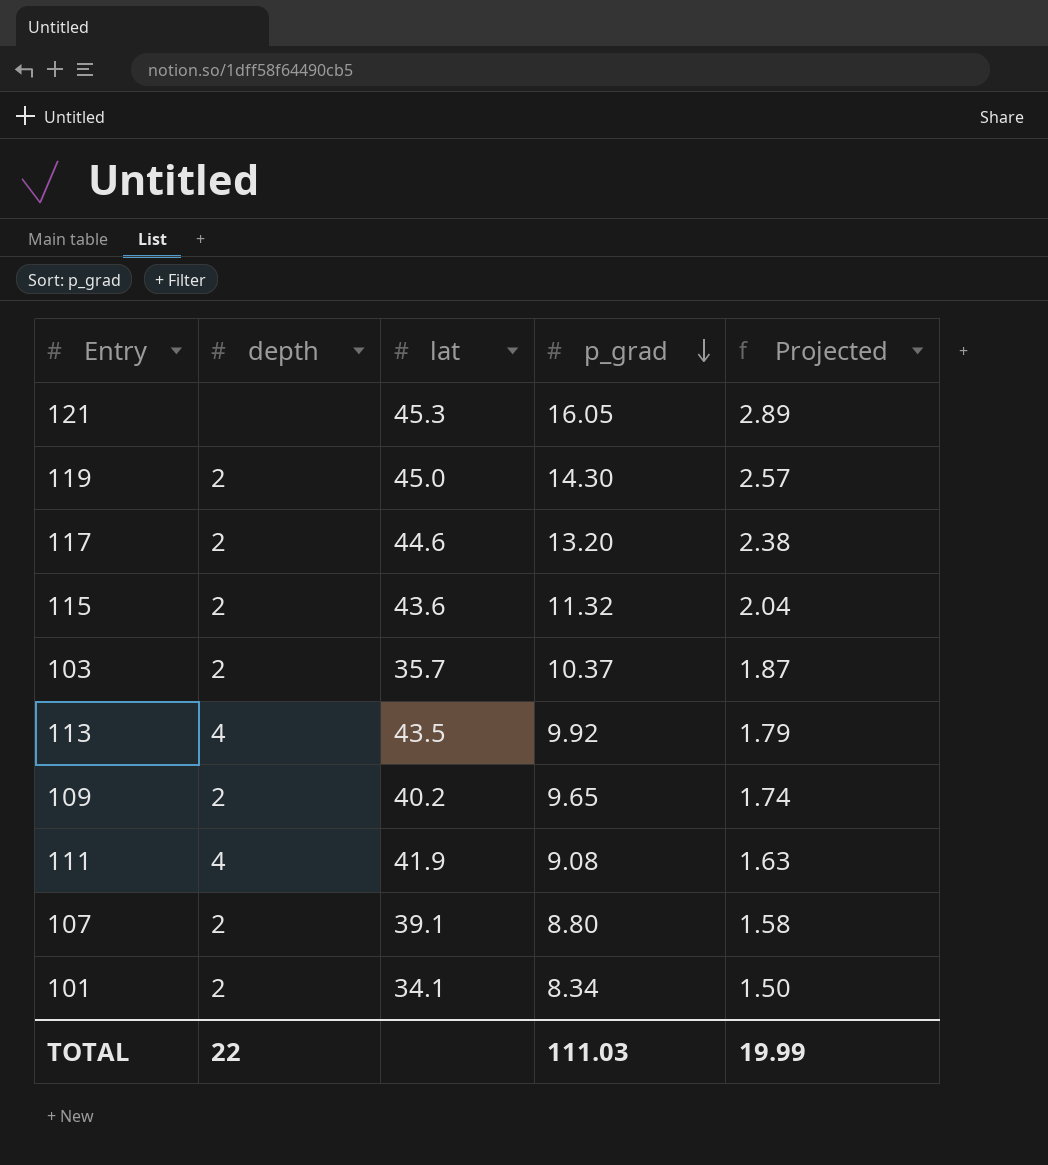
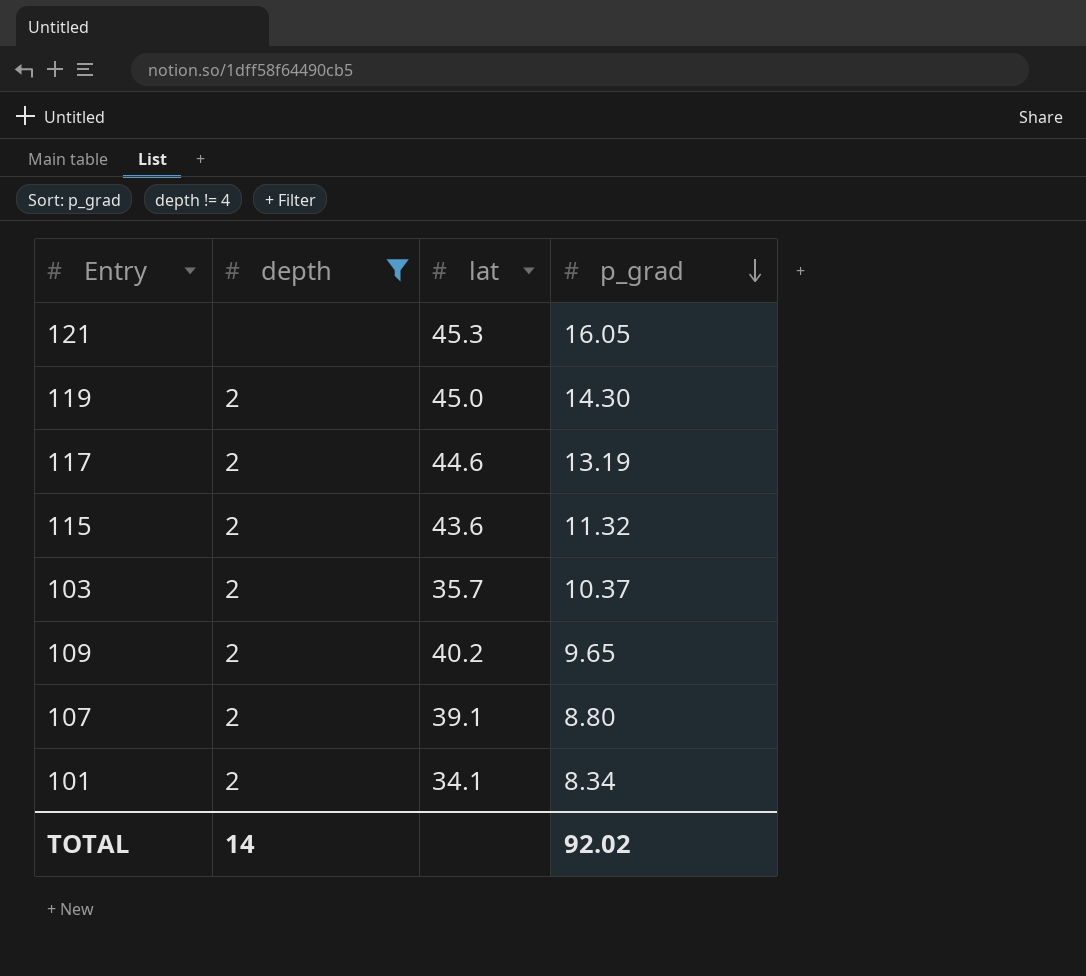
filter: none -> depth != 4
column Projected | formula: [p_grad] * 0.18 -> none
117 | p_grad: 13.20 -> 13.19
TOTAL | depth: 22 -> 14
TOTAL | p_grad: 111.03 -> 92.02

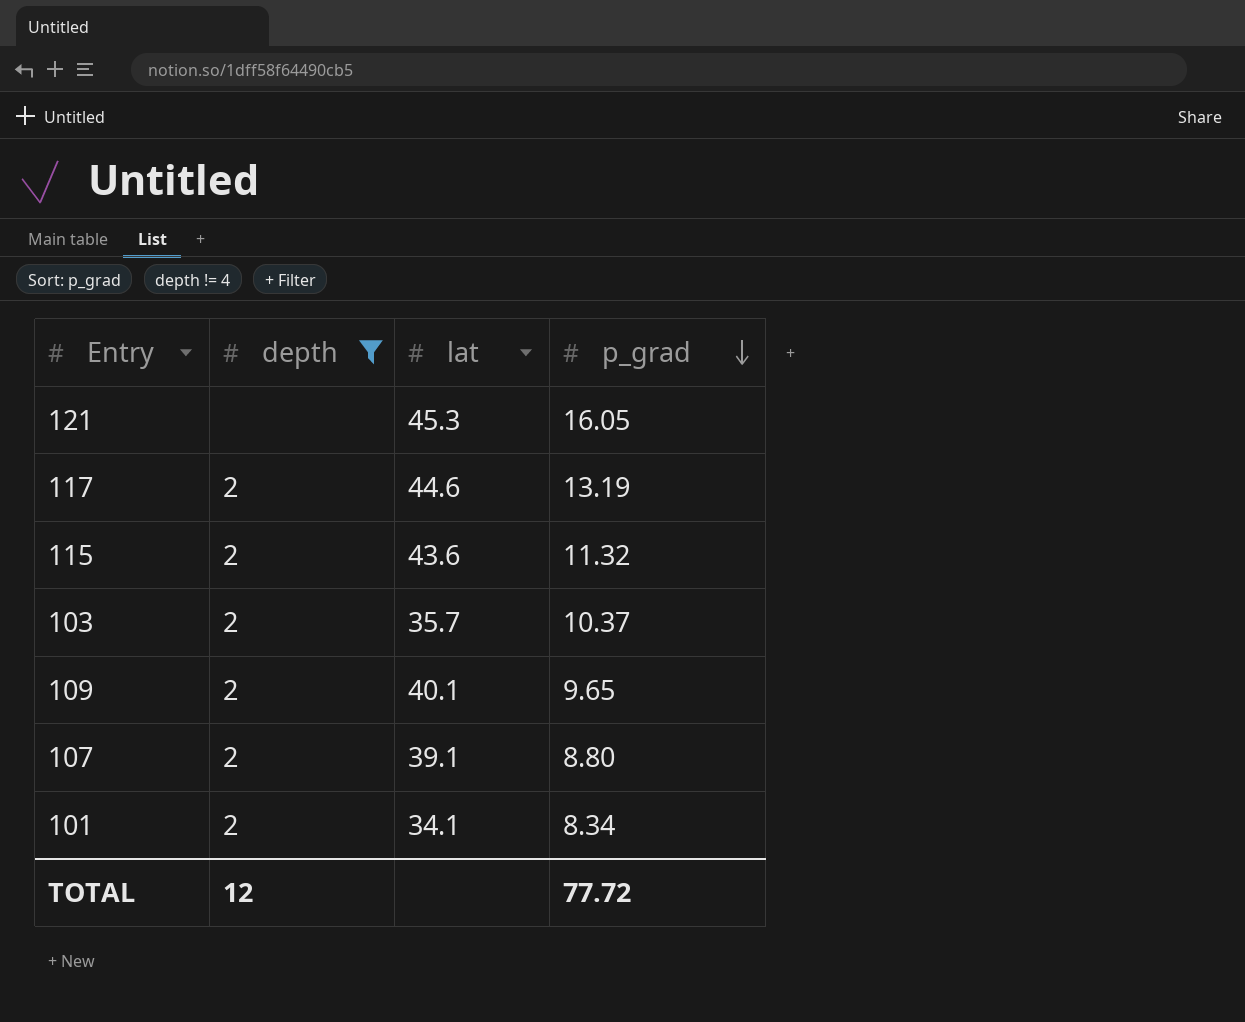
row 119: 2 | 45.0 | 14.30 -> none
109 | lat: 40.2 -> 40.1
TOTAL | depth: 14 -> 12
TOTAL | p_grad: 92.02 -> 77.72

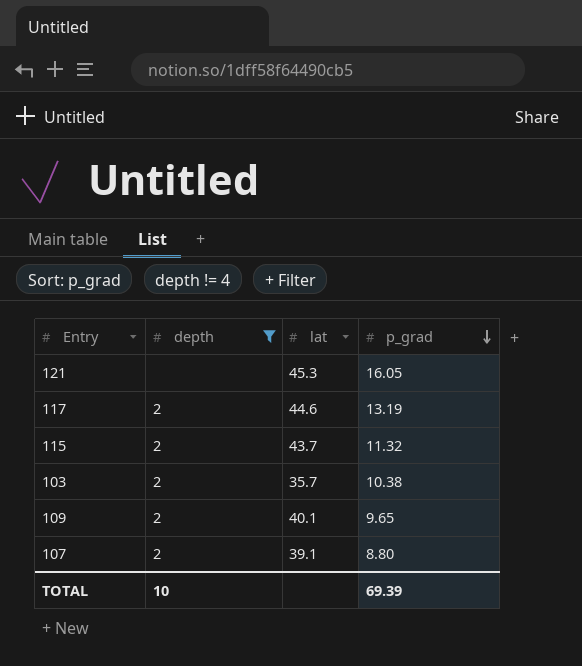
row 101: 2 | 34.1 | 8.34 -> none
115 | lat: 43.6 -> 43.7
103 | p_grad: 10.37 -> 10.38
TOTAL | depth: 12 -> 10
TOTAL | p_grad: 77.72 -> 69.39

